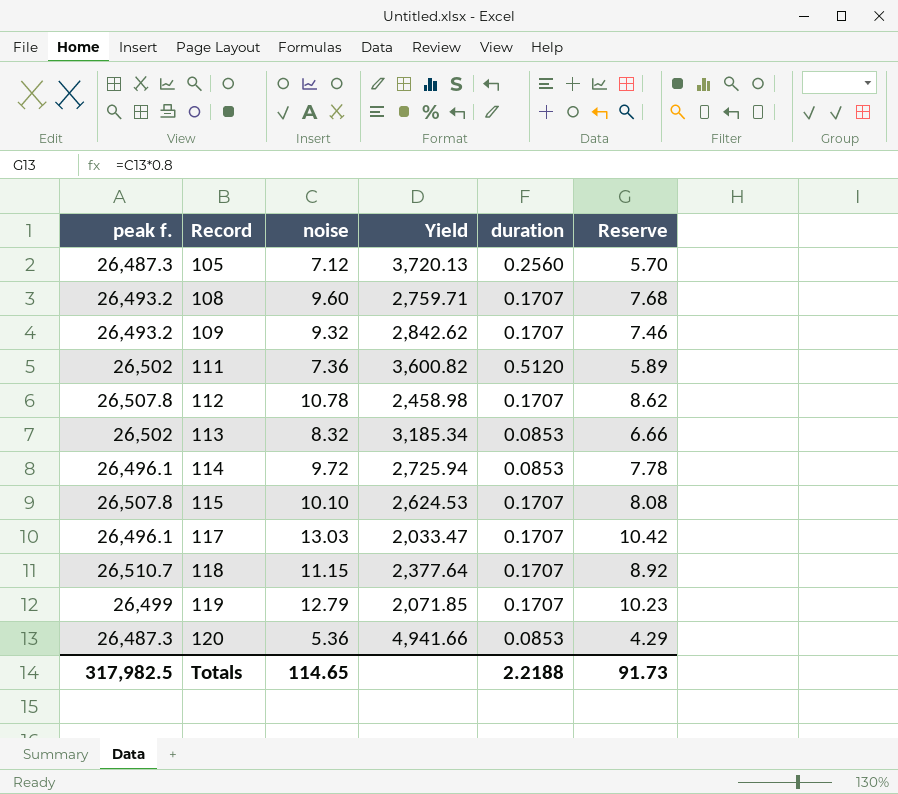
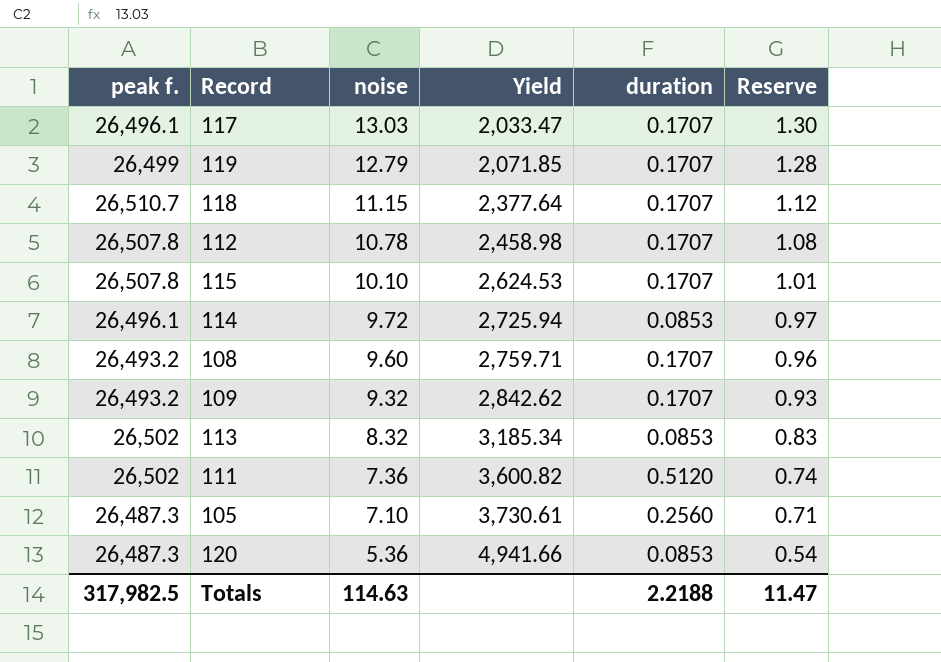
row order: Record ascending -> noise descending
column Reserve | formula: [noise] * 0.8 -> [noise] * 0.1
105 | noise: 7.12 -> 7.10
105 | Yield: 3,720.13 -> 3,730.61
Totals | noise: 114.65 -> 114.63
Totals | Reserve: 91.73 -> 11.47

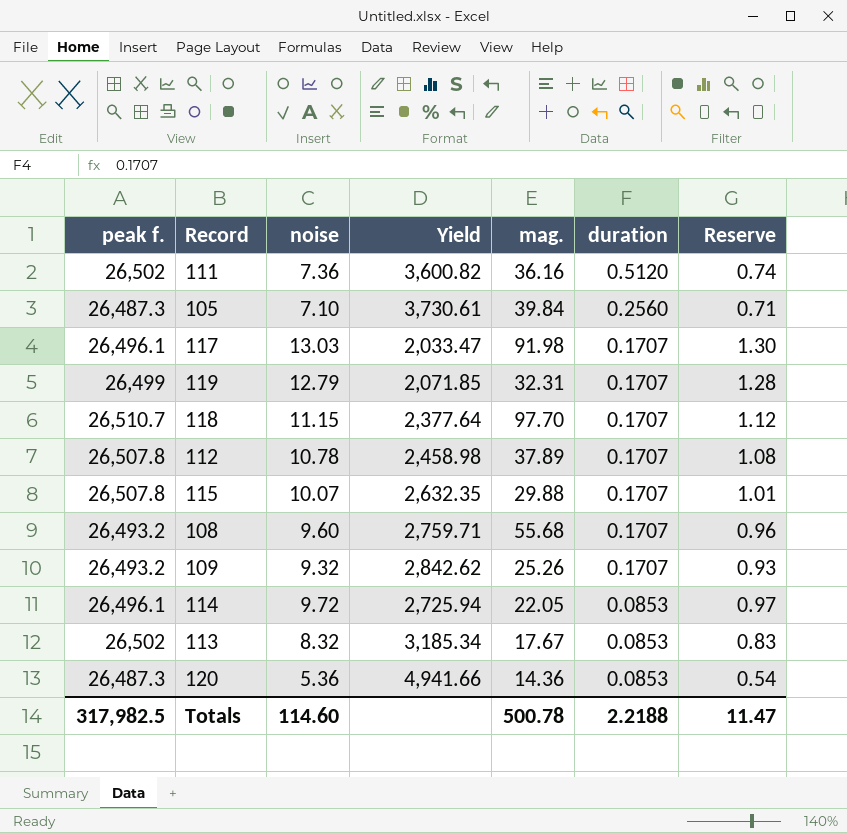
row order: noise descending -> duration descending
column mag. | position: none -> 5
115 | noise: 10.10 -> 10.07
115 | Yield: 2,624.53 -> 2,632.35
Totals | noise: 114.63 -> 114.60

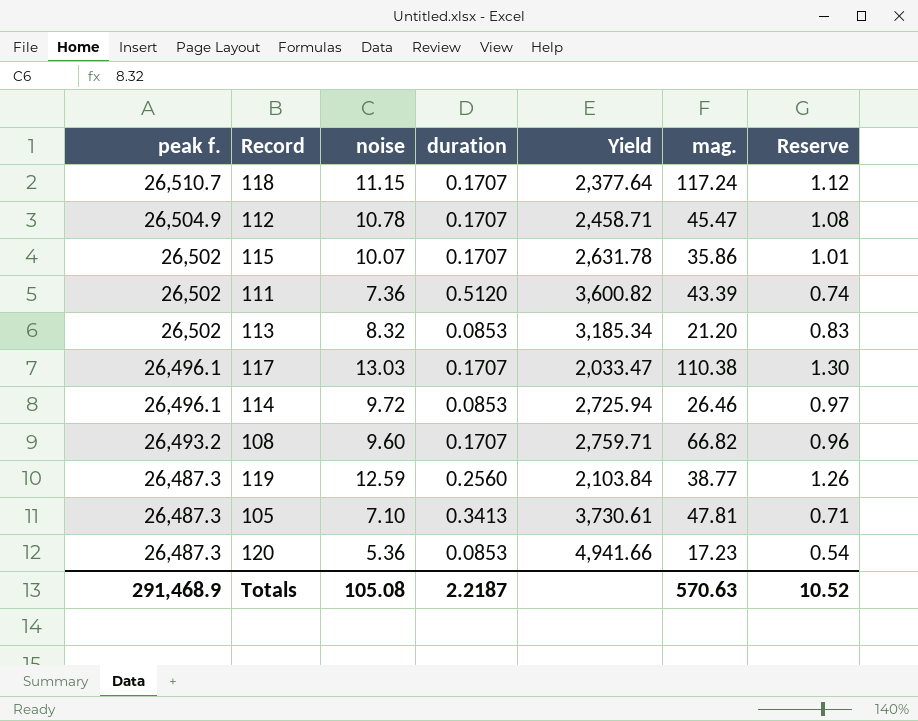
row order: duration descending -> peak f. descending
column duration | position: 6 -> 4
row 109: 26,493.2 | 9.32 | 2,842.62 | 25.26 | 0.1707 | 0.93 -> none
118 | mag.: 97.70 -> 117.24
112 | peak f.: 26,507.8 -> 26,504.9
112 | Yield: 2,458.98 -> 2,458.71
112 | mag.: 37.89 -> 45.47
115 | peak f.: 26,507.8 -> 26,502
115 | Yield: 2,632.35 -> 2,631.78
115 | mag.: 29.88 -> 35.86
111 | mag.: 36.16 -> 43.39
113 | mag.: 17.67 -> 21.20
117 | mag.: 91.98 -> 110.38
114 | mag.: 22.05 -> 26.46
108 | mag.: 55.68 -> 66.82
119 | peak f.: 26,499 -> 26,487.3
119 | noise: 12.79 -> 12.59
119 | duration: 0.1707 -> 0.2560
119 | Yield: 2,071.85 -> 2,103.84
119 | mag.: 32.31 -> 38.77
119 | Reserve: 1.28 -> 1.26
105 | duration: 0.2560 -> 0.3413
105 | mag.: 39.84 -> 47.81
120 | mag.: 14.36 -> 17.23
Totals | peak f.: 317,982.5 -> 291,468.9
Totals | noise: 114.60 -> 105.08
Totals | duration: 2.2188 -> 2.2187
Totals | mag.: 500.78 -> 570.63
Totals | Reserve: 11.47 -> 10.52

